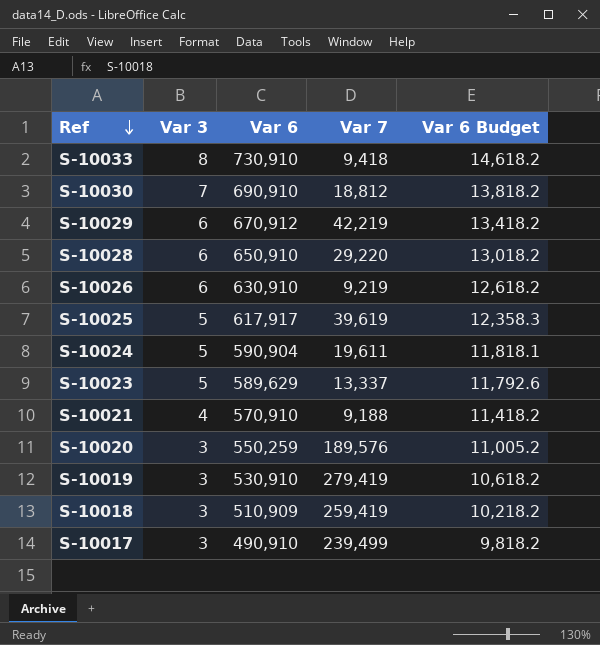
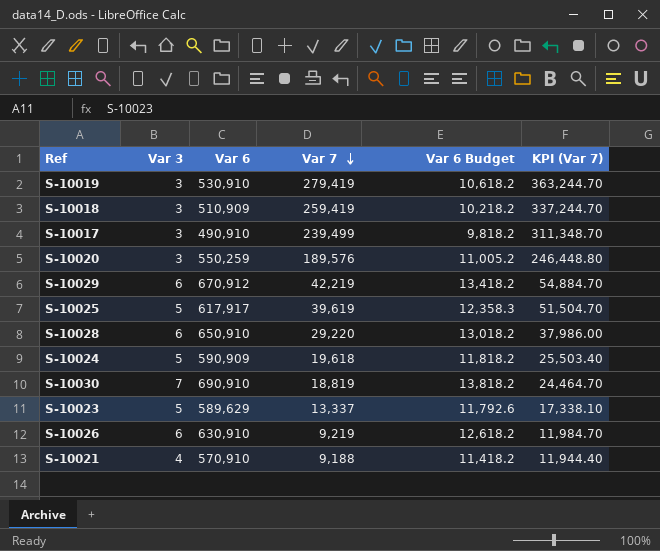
row order: Ref descending -> Var 7 descending
column KPI (Var 7) | formula: none -> [Var 7] * 1.3
row S-10033: 8 | 730,910 | 9,418 | 14,618.2 -> none
S-10024 | Var 6: 590,904 -> 590,909
S-10024 | Var 7: 19,611 -> 19,618
S-10024 | Var 6 Budget: 11,818.1 -> 11,818.2
S-10030 | Var 7: 18,812 -> 18,819

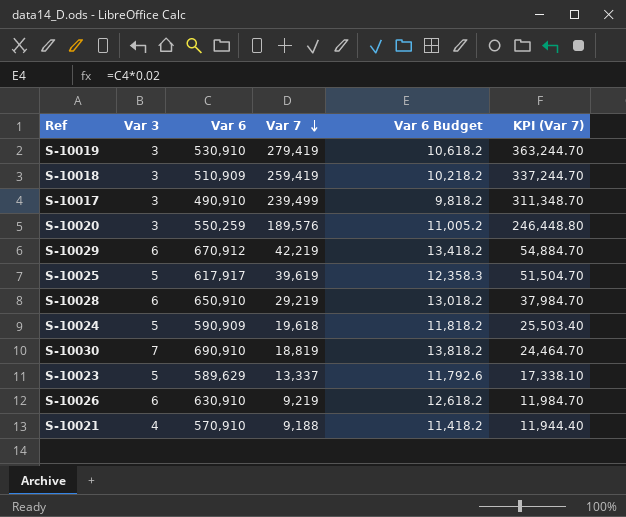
S-10028 | Var 7: 29,220 -> 29,219
S-10028 | KPI (Var 7): 37,986.00 -> 37,984.70

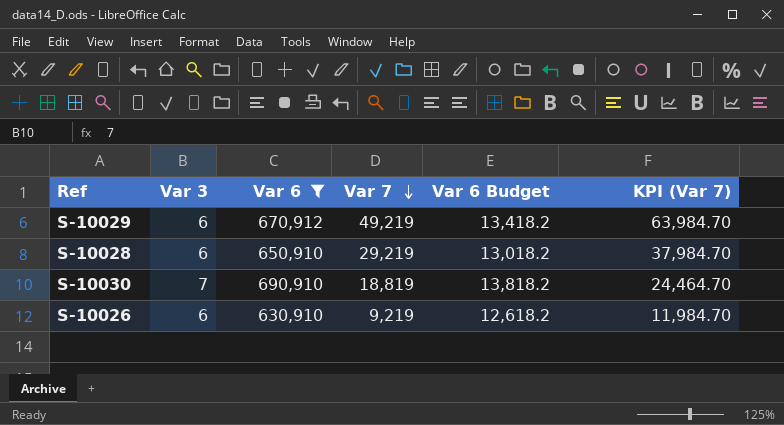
filter: none -> Var 6 >= 630,910
S-10029 | Var 7: 42,219 -> 49,219
S-10029 | KPI (Var 7): 54,884.70 -> 63,984.70

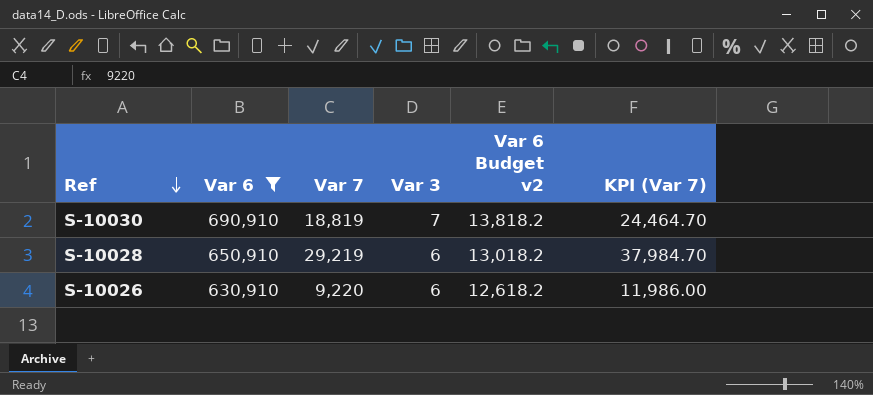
row order: Var 7 descending -> Ref descending
column Var 3 | position: 2 -> 4
column name: Var 6 Budget -> Var 6 Budget v2
row S-10029: 6 | 670,912 | 49,219 | 13,418.2 | 63,984.70 -> none
S-10026 | Var 7: 9,219 -> 9,220
S-10026 | KPI (Var 7): 11,984.70 -> 11,986.00

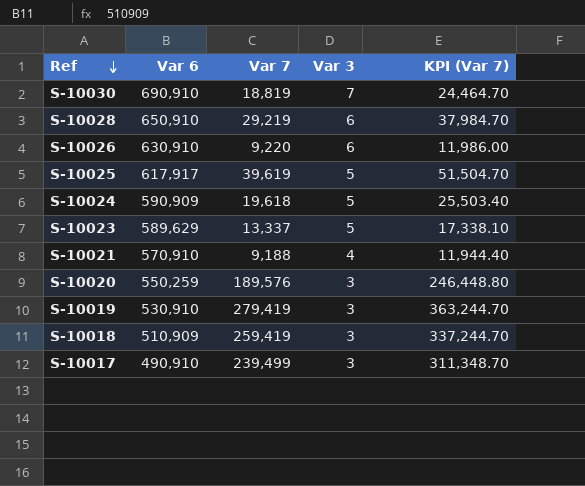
filter: Var 6 >= 630,910 -> none
column Var 6 Budget v2 | formula: [Var 6] * 0.02 -> none

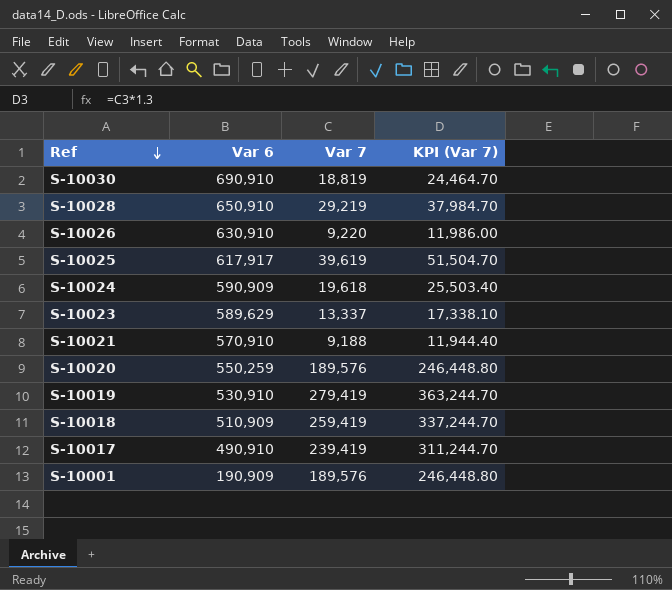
column Var 3 | position: 4 -> none
S-10017 | Var 7: 239,499 -> 239,419
S-10017 | KPI (Var 7): 311,348.70 -> 311,244.70
row S-10001: none -> 190,909 | 189,576 | 246,448.80

